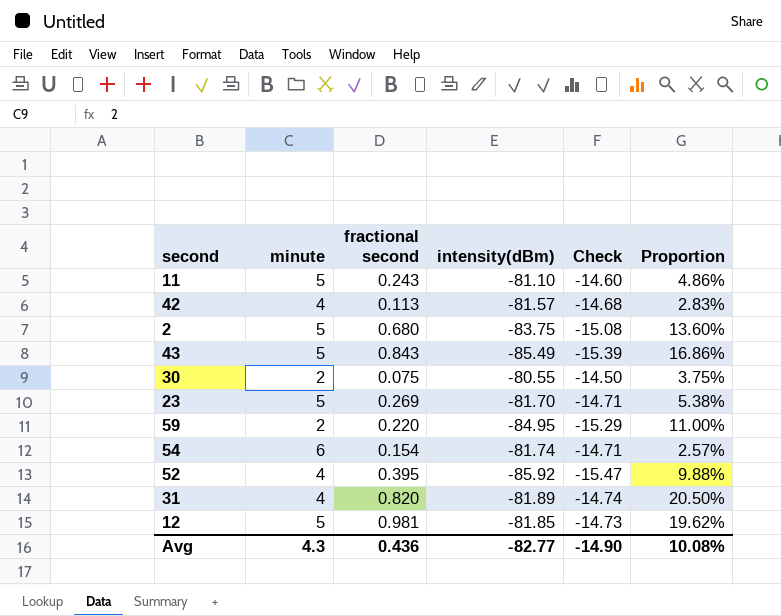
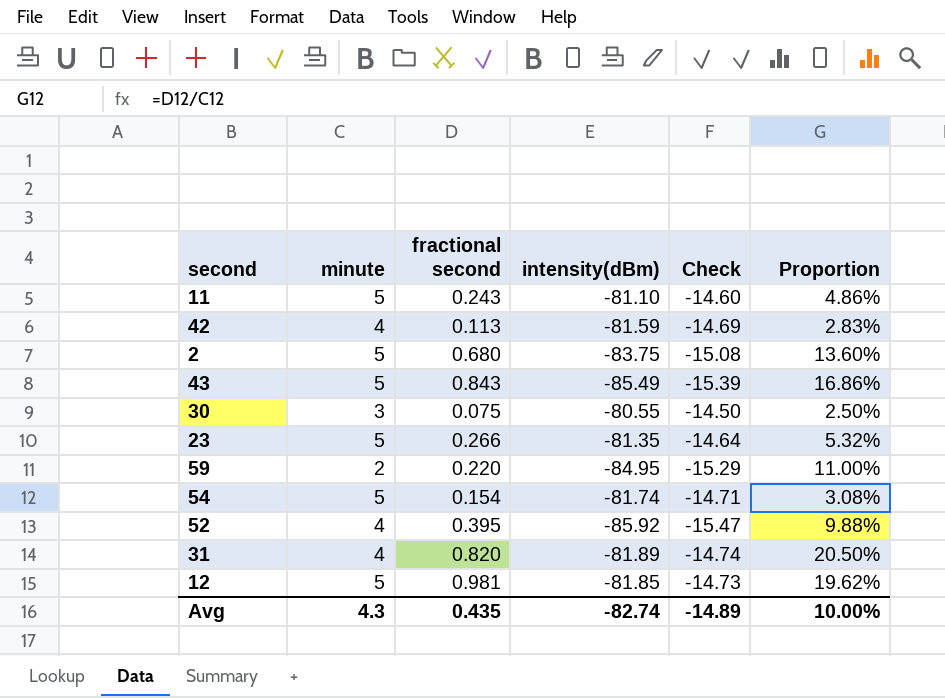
42 | intensity(dBm): -81.57 -> -81.59
42 | Check: -14.68 -> -14.69
30 | minute: 2 -> 3
30 | Proportion: 3.75% -> 2.50%
23 | fractional second: 0.269 -> 0.266
23 | intensity(dBm): -81.70 -> -81.35
23 | Check: -14.71 -> -14.64
23 | Proportion: 5.38% -> 5.32%
54 | minute: 6 -> 5
54 | Proportion: 2.57% -> 3.08%
Avg | fractional second: 0.436 -> 0.435
Avg | intensity(dBm): -82.77 -> -82.74
Avg | Check: -14.90 -> -14.89
Avg | Proportion: 10.08% -> 10.00%

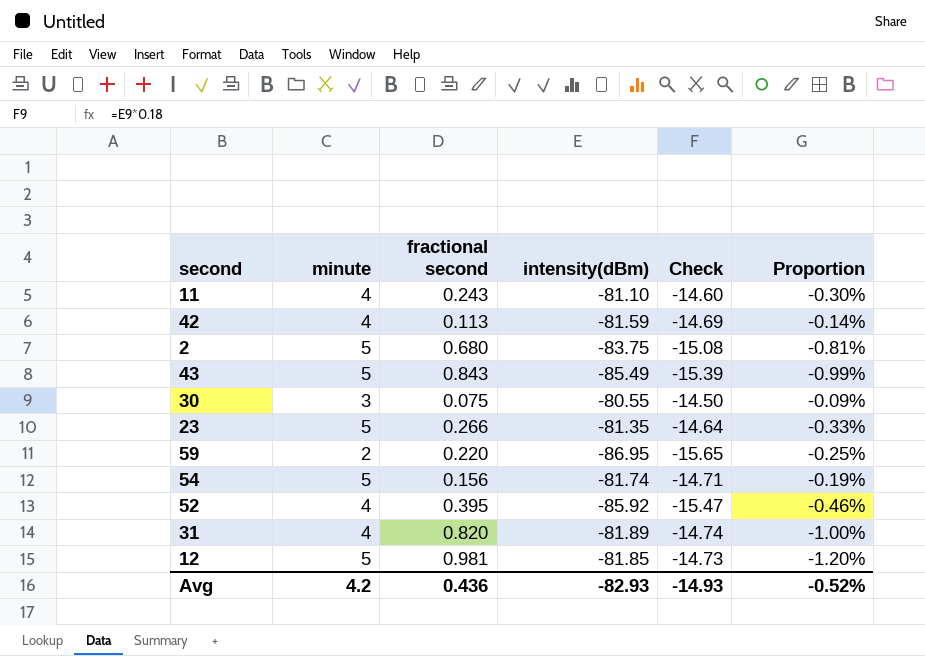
column Proportion | formula: [fractional second] / [minute] -> [fractional second] / [intensity(dBm)]
11 | minute: 5 -> 4
59 | intensity(dBm): -84.95 -> -86.95
59 | Check: -15.29 -> -15.65
54 | fractional second: 0.154 -> 0.156
Avg | minute: 4.3 -> 4.2
Avg | fractional second: 0.435 -> 0.436
Avg | intensity(dBm): -82.74 -> -82.93
Avg | Check: -14.89 -> -14.93
Avg | Proportion: 10.00% -> -0.52%

